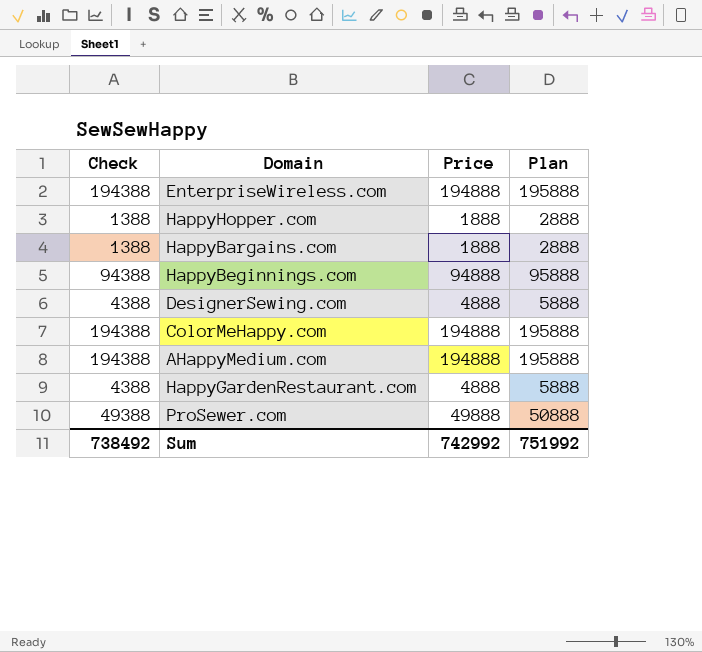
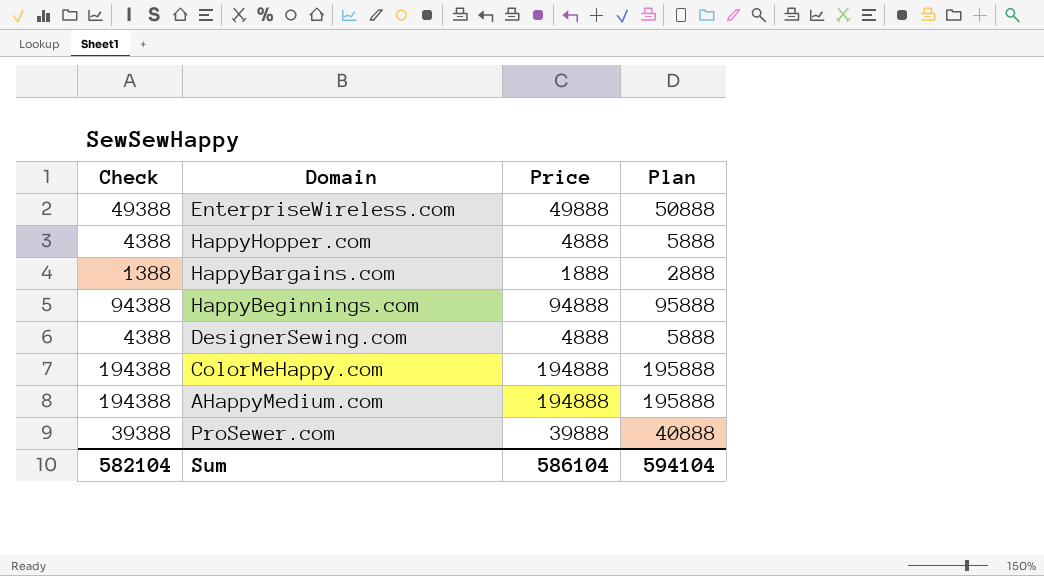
row HappyGardenRestaurant.com: 4388 | 4888 | 5888 -> none
EnterpriseWireless.com | Check: 194388 -> 49388
EnterpriseWireless.com | Price: 194888 -> 49888
EnterpriseWireless.com | Plan: 195888 -> 50888
HappyHopper.com | Check: 1388 -> 4388
HappyHopper.com | Price: 1888 -> 4888
HappyHopper.com | Plan: 2888 -> 5888
ProSewer.com | Check: 49388 -> 39388
ProSewer.com | Price: 49888 -> 39888
ProSewer.com | Plan: 50888 -> 40888
Sum | Check: 738492 -> 582104
Sum | Price: 742992 -> 586104
Sum | Plan: 751992 -> 594104

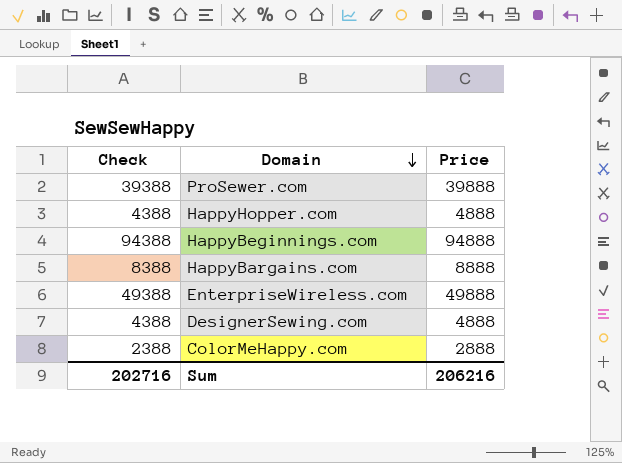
row order: none -> Domain descending
column Plan | formula: [Price] + 1000 -> none
row AHappyMedium.com: 194388 | 194888 | 195888 -> none
HappyBargains.com | Check: 1388 -> 8388
HappyBargains.com | Price: 1888 -> 8888
ColorMeHappy.com | Check: 194388 -> 2388
ColorMeHappy.com | Price: 194888 -> 2888
Sum | Check: 582104 -> 202716
Sum | Price: 586104 -> 206216

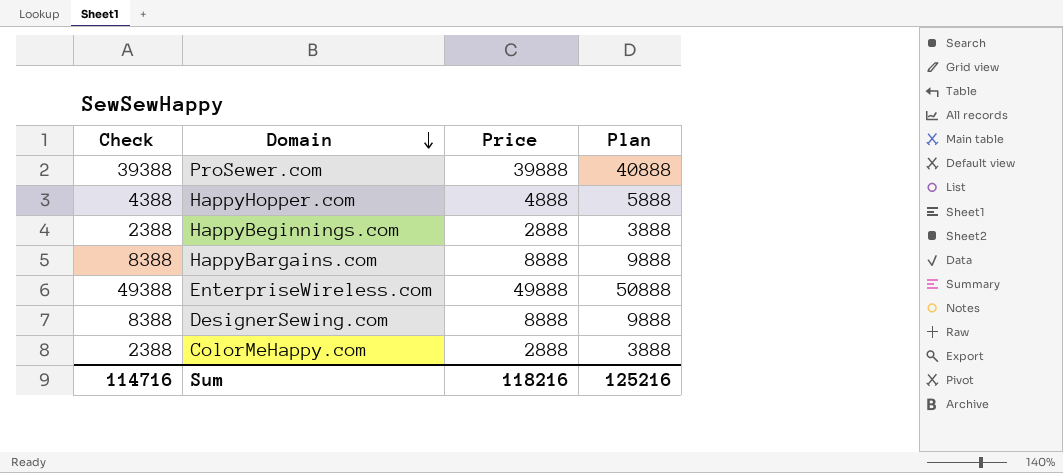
column Plan | formula: none -> [Price] + 1000
HappyBeginnings.com | Check: 94388 -> 2388
HappyBeginnings.com | Price: 94888 -> 2888
DesignerSewing.com | Check: 4388 -> 8388
DesignerSewing.com | Price: 4888 -> 8888
Sum | Check: 202716 -> 114716
Sum | Price: 206216 -> 118216

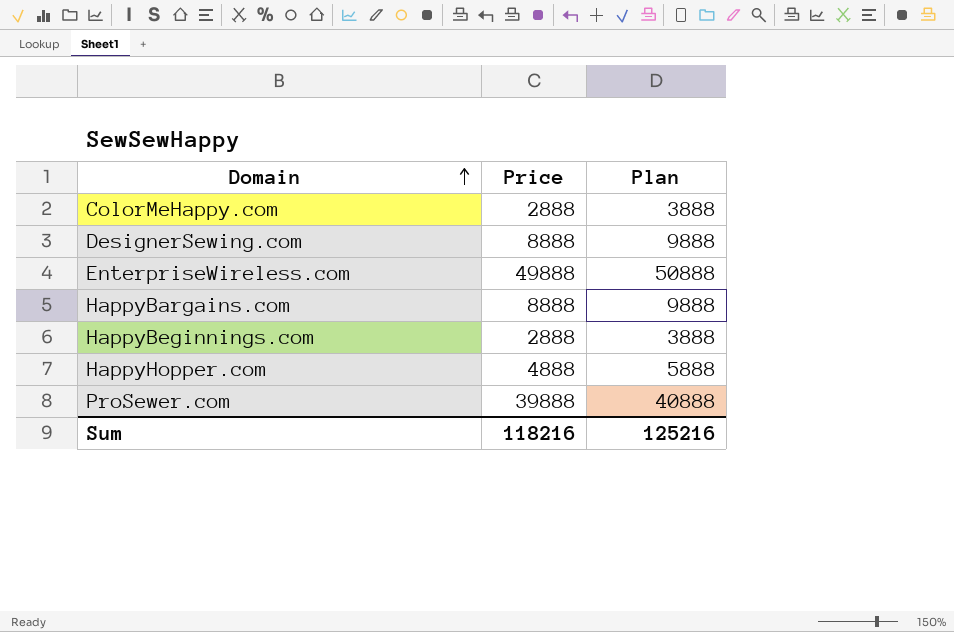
row order: Domain descending -> Domain ascending
column Check | formula: [Price] - 500 -> none

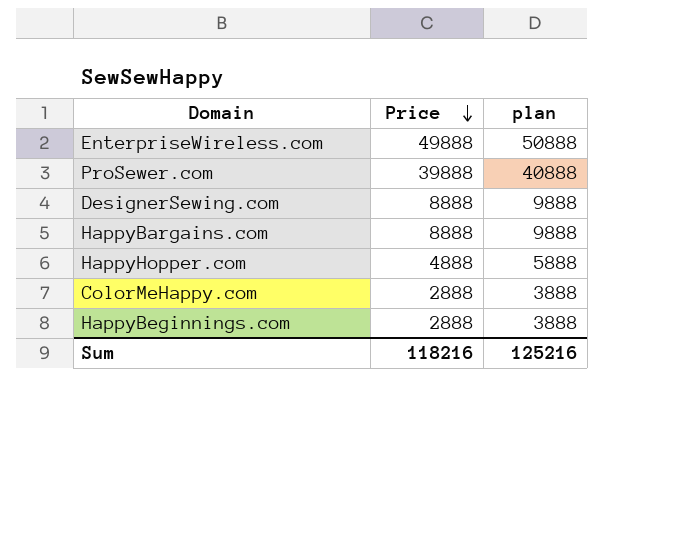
row order: Domain ascending -> Price descending
column name: Plan -> plan

